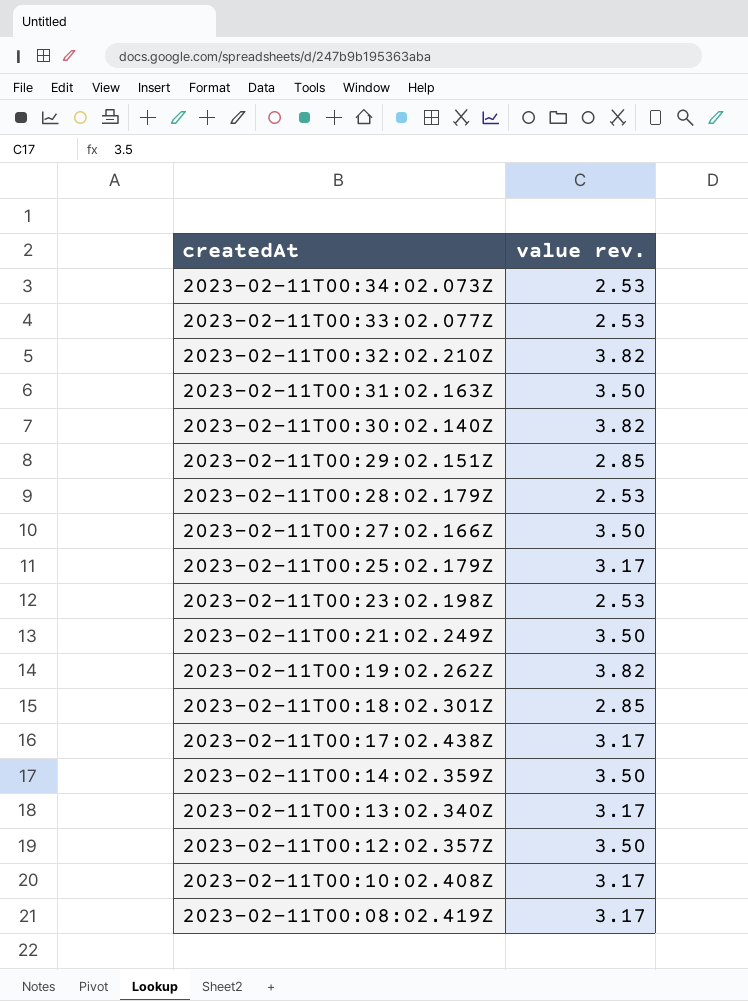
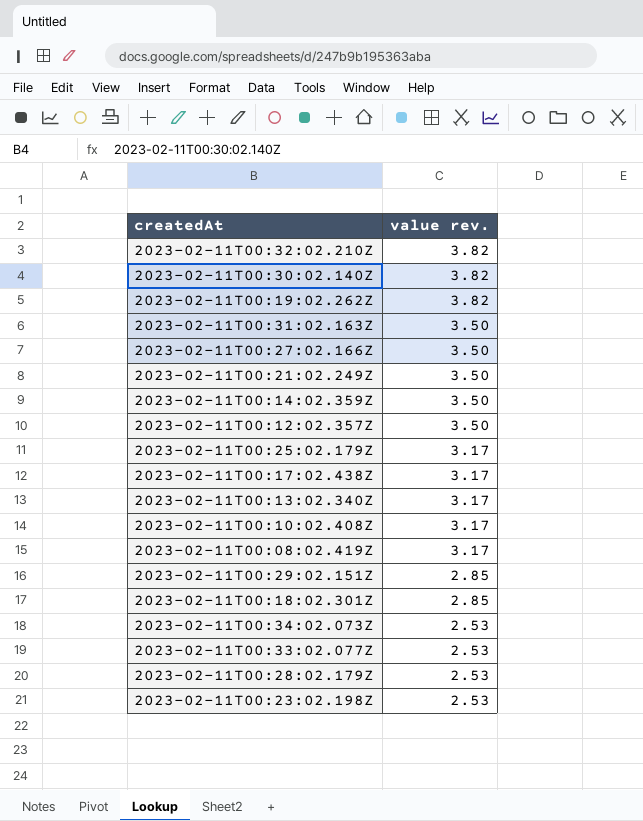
row order: createdAt descending -> value rev. descending

